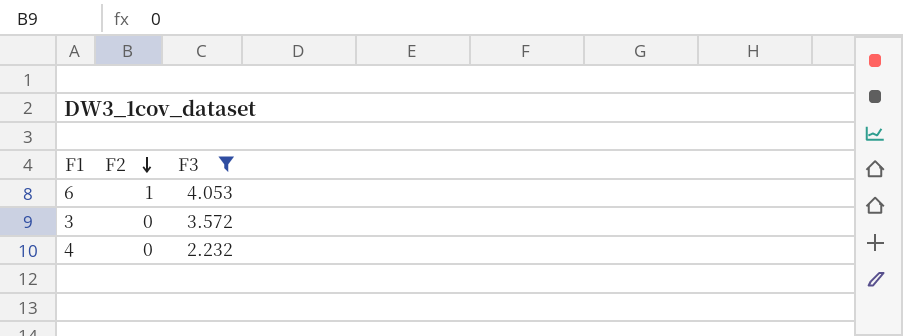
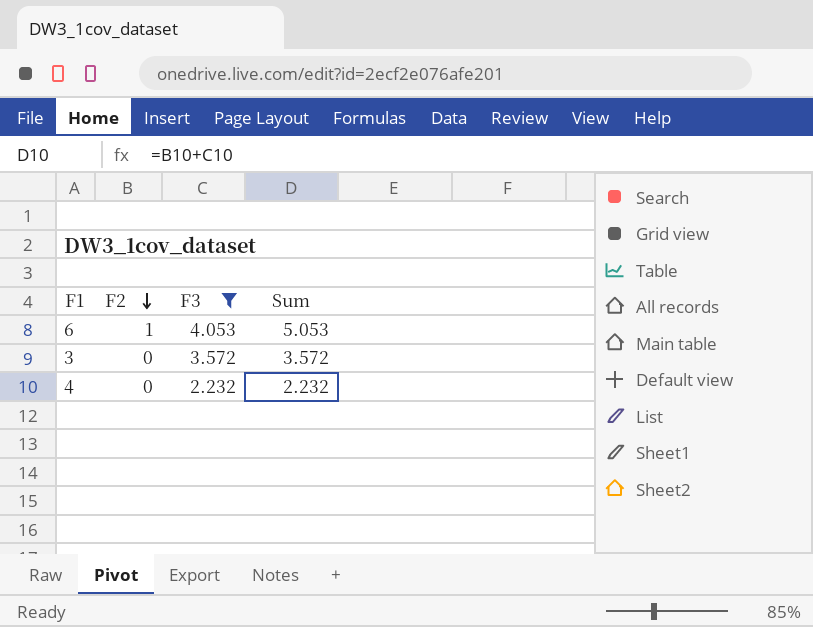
column Sum | formula: none -> [F2] + [F3]

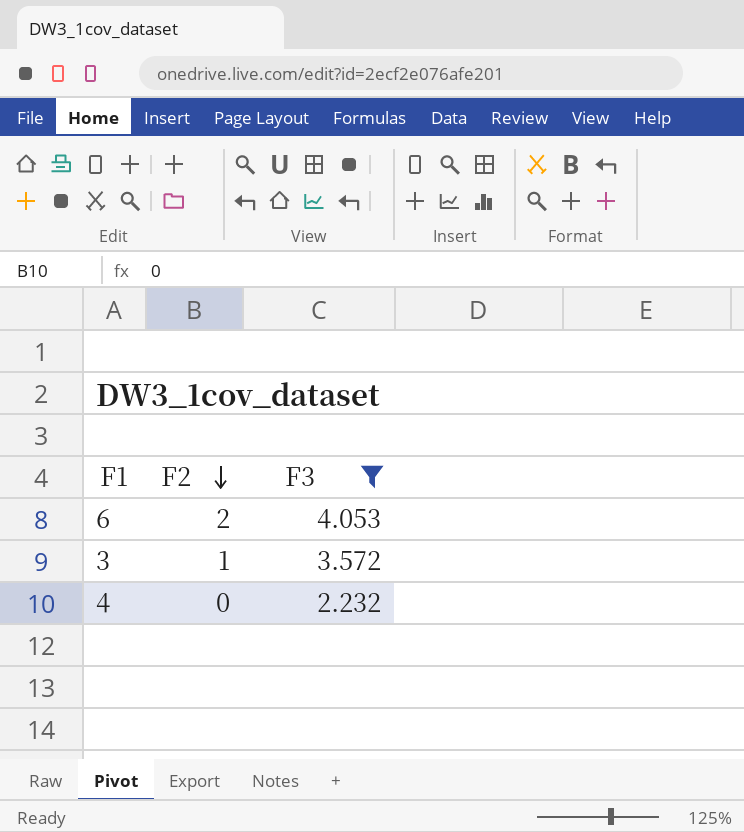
column Sum | formula: [F2] + [F3] -> none
6 | F2: 1 -> 2
3 | F2: 0 -> 1

